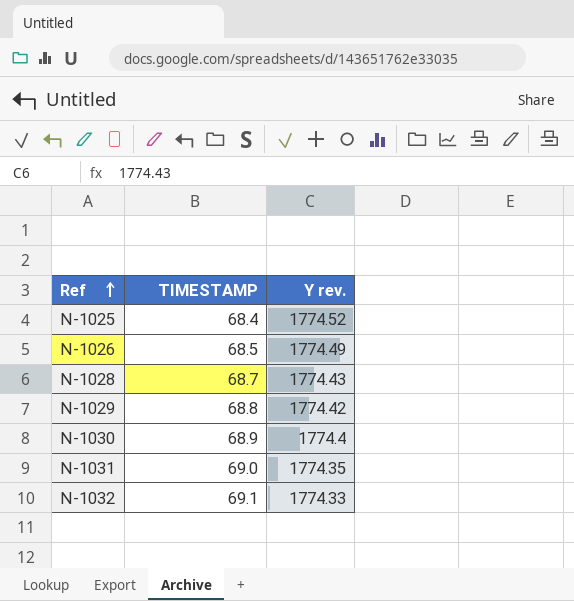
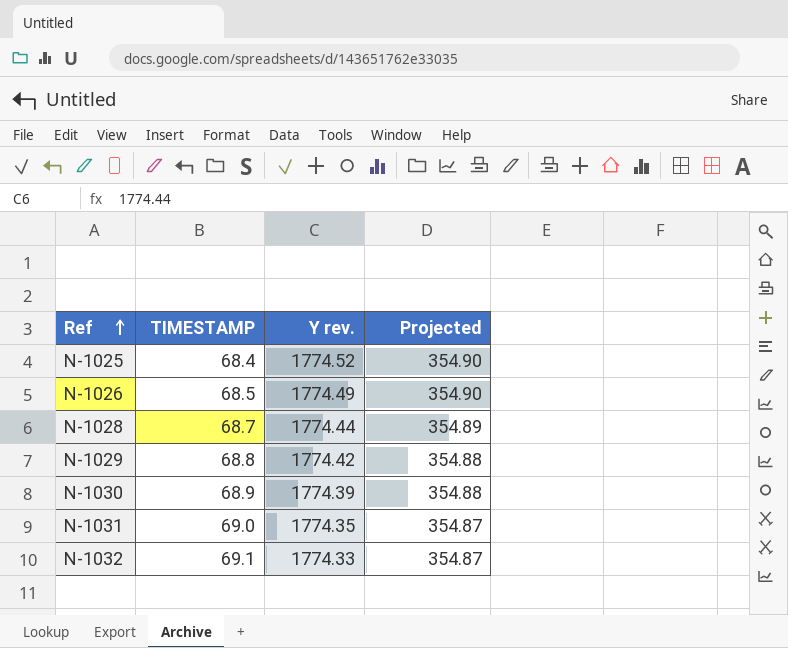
column Projected | formula: none -> [Y rev.] * 0.2
N-1028 | Y rev.: 1774.43 -> 1774.44
N-1030 | Y rev.: 1774.4 -> 1774.39

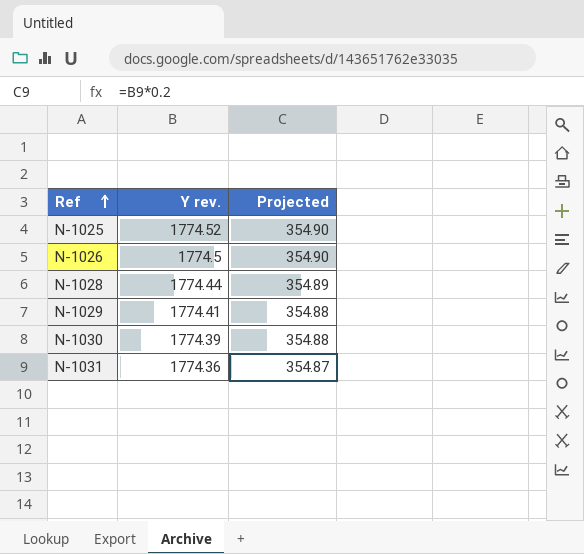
column TIMESTAMP | position: 2 -> none
row N-1032: 69.1 | 1774.33 | 354.87 -> none
N-1026 | Y rev.: 1774.49 -> 1774.5
N-1029 | Y rev.: 1774.42 -> 1774.41
N-1031 | Y rev.: 1774.35 -> 1774.36

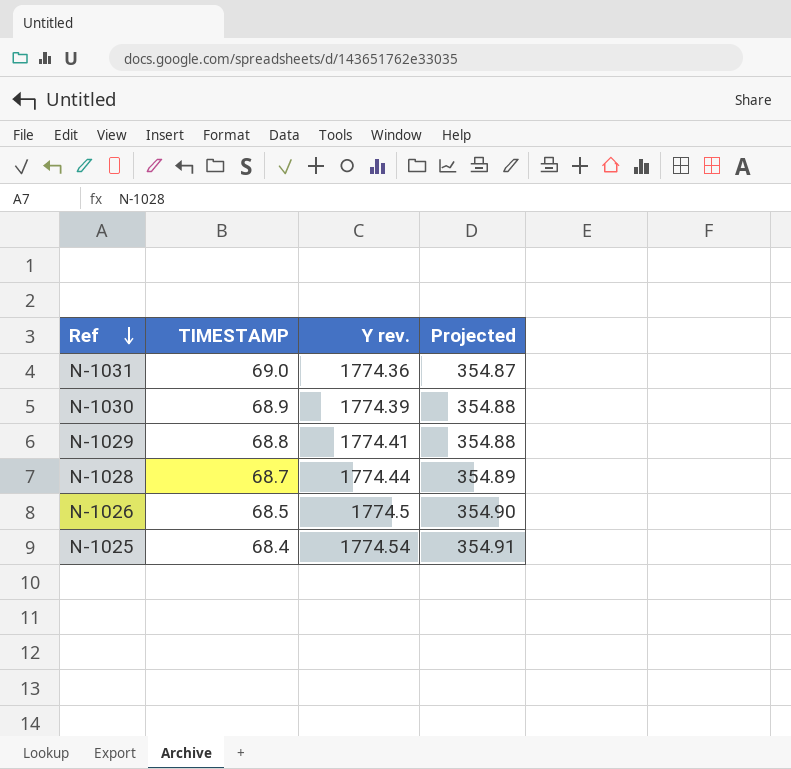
row order: Ref ascending -> Ref descending
column TIMESTAMP | position: none -> 2
N-1025 | Y rev.: 1774.52 -> 1774.54
N-1025 | Projected: 354.90 -> 354.91

